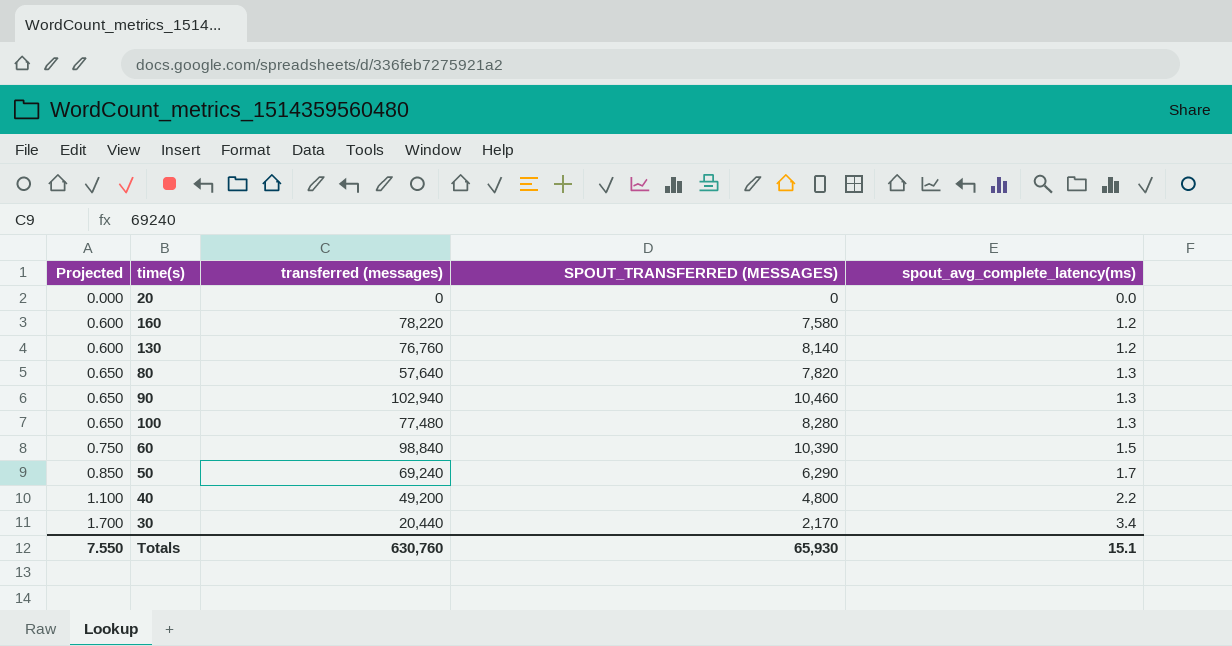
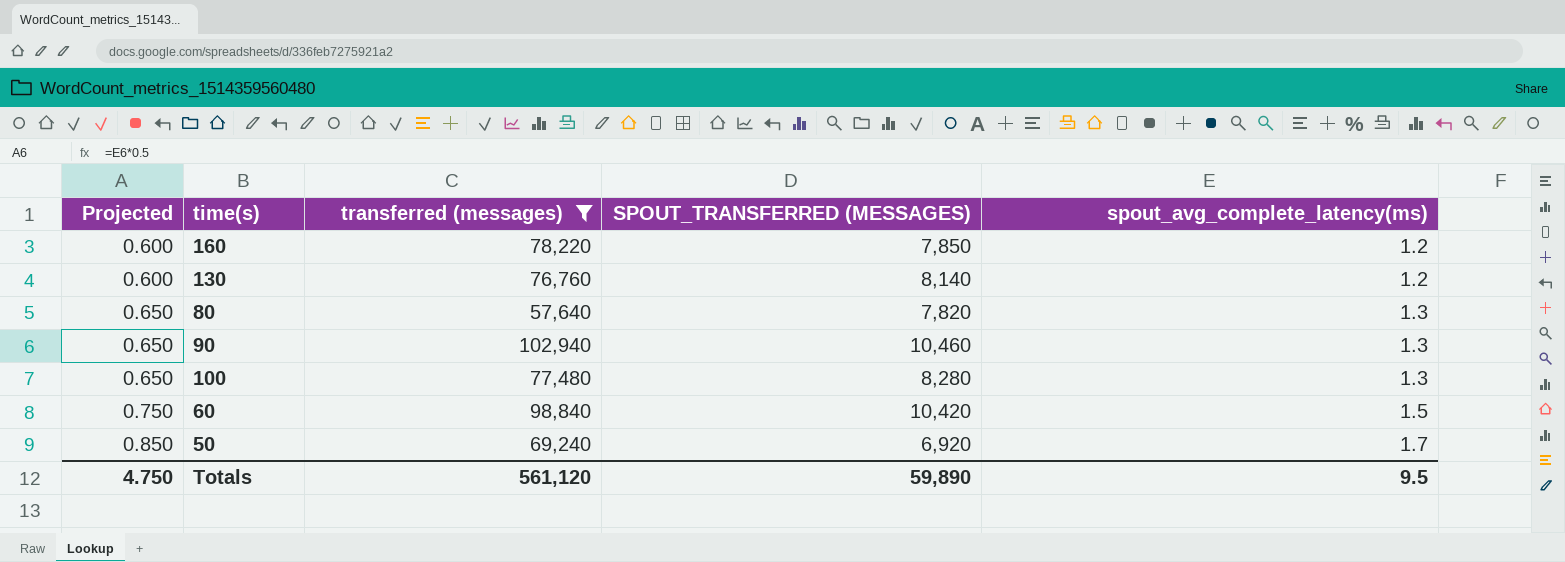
filter: none -> transferred (messages) >= 57,640
160 | SPOUT_TRANSFERRED (MESSAGES): 7,580 -> 7,850
60 | SPOUT_TRANSFERRED (MESSAGES): 10,390 -> 10,420
50 | SPOUT_TRANSFERRED (MESSAGES): 6,290 -> 6,920
Totals | Projected: 7.550 -> 4.750
Totals | transferred (messages): 630,760 -> 561,120
Totals | SPOUT_TRANSFERRED (MESSAGES): 65,930 -> 59,890
Totals | spout_avg_complete_latency(ms): 15.1 -> 9.5

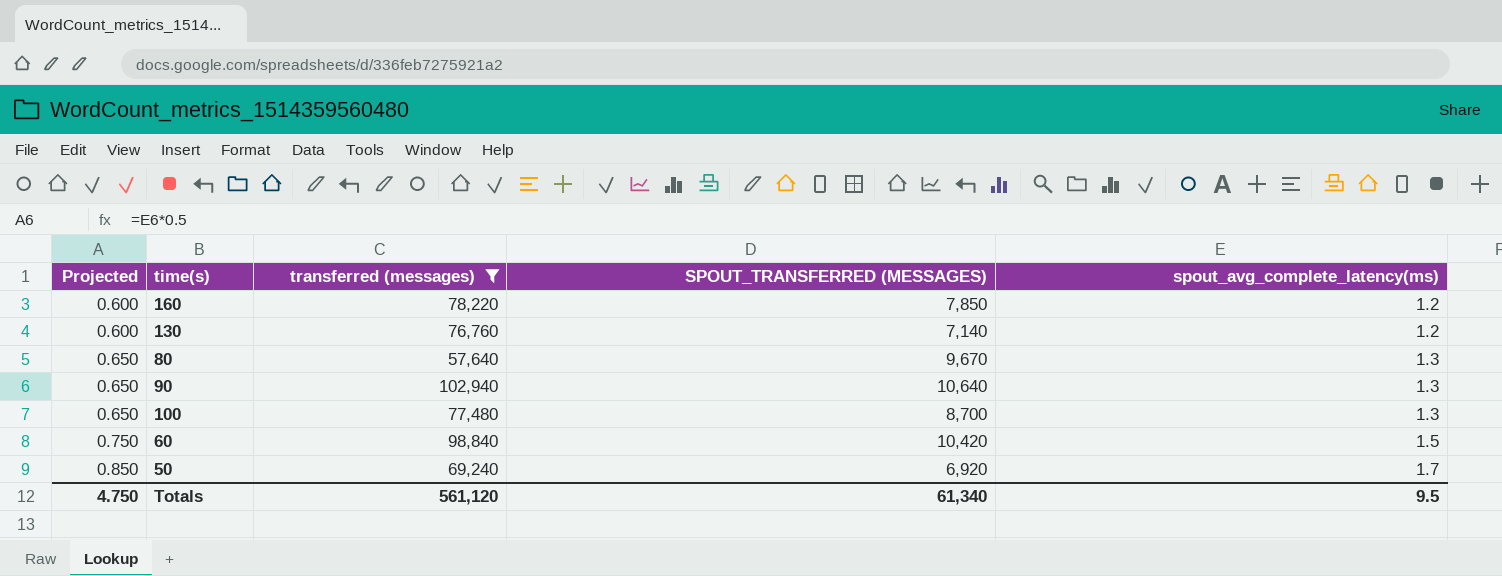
130 | SPOUT_TRANSFERRED (MESSAGES): 8,140 -> 7,140
80 | SPOUT_TRANSFERRED (MESSAGES): 7,820 -> 9,670
90 | SPOUT_TRANSFERRED (MESSAGES): 10,460 -> 10,640
100 | SPOUT_TRANSFERRED (MESSAGES): 8,280 -> 8,700
Totals | SPOUT_TRANSFERRED (MESSAGES): 59,890 -> 61,340

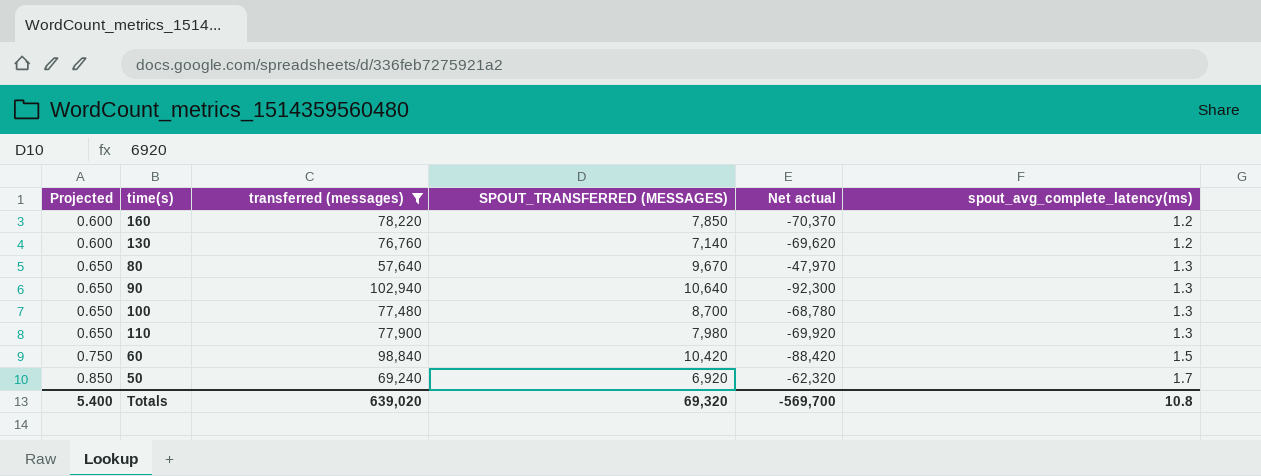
column Net actual | formula: none -> [SPOUT_TRANSFERRED (MESSAGES)] - [transferred (messages)]
row 110: none -> 0.650 | 77,900 | 7,980 | -69,920 | 1.3
Totals | Projected: 4.750 -> 5.400
Totals | transferred (messages): 561,120 -> 639,020
Totals | SPOUT_TRANSFERRED (MESSAGES): 61,340 -> 69,320
Totals | spout_avg_complete_latency(ms): 9.5 -> 10.8

